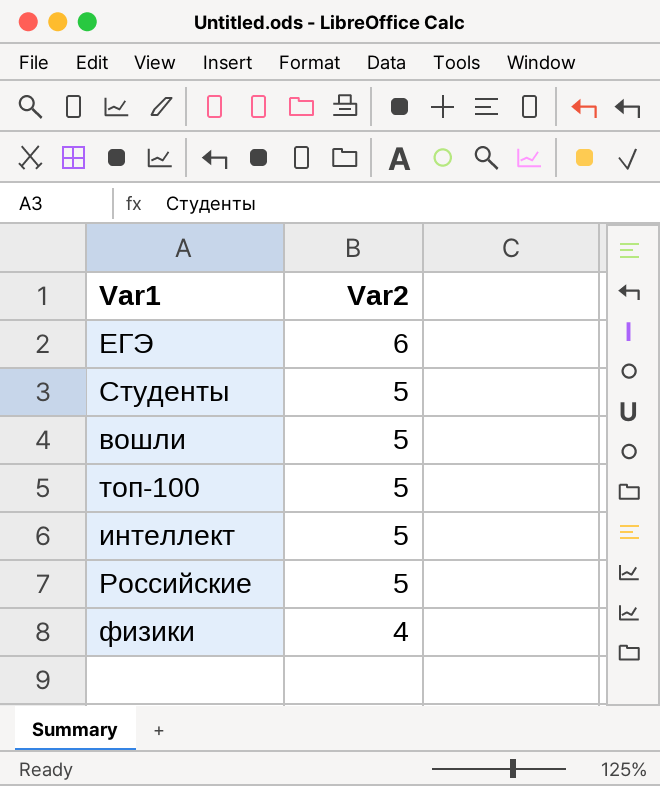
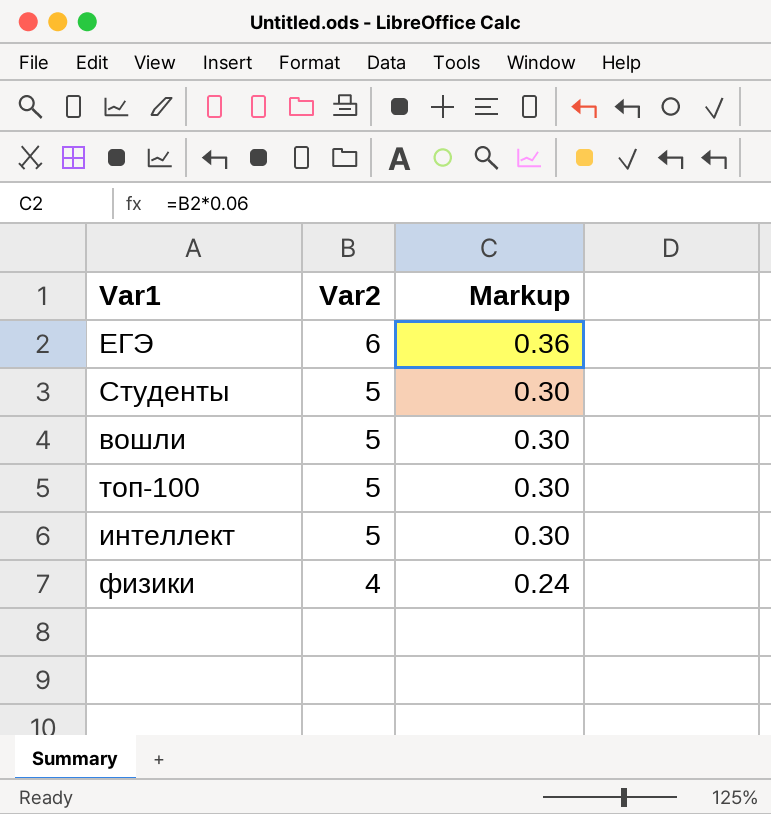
column Markup | formula: none -> [Var2] * 0.06
row Российские: 5 -> none

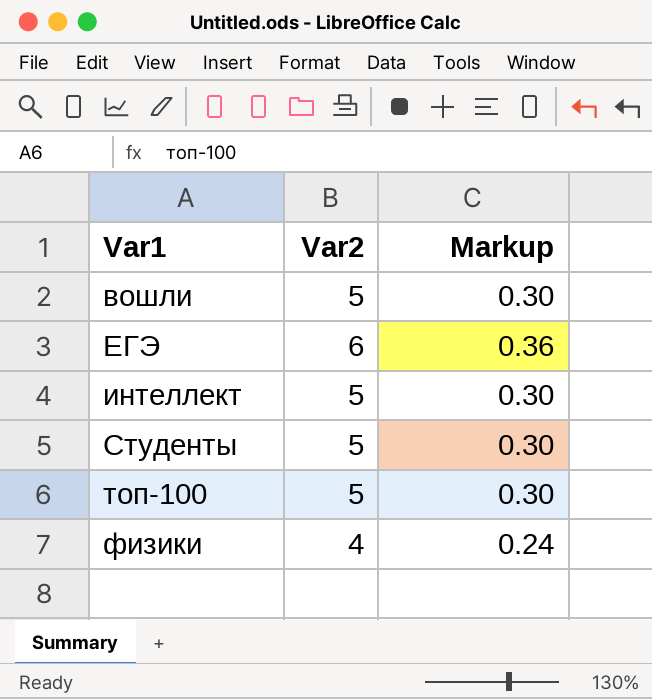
row order: Var2 descending -> Var1 ascending

